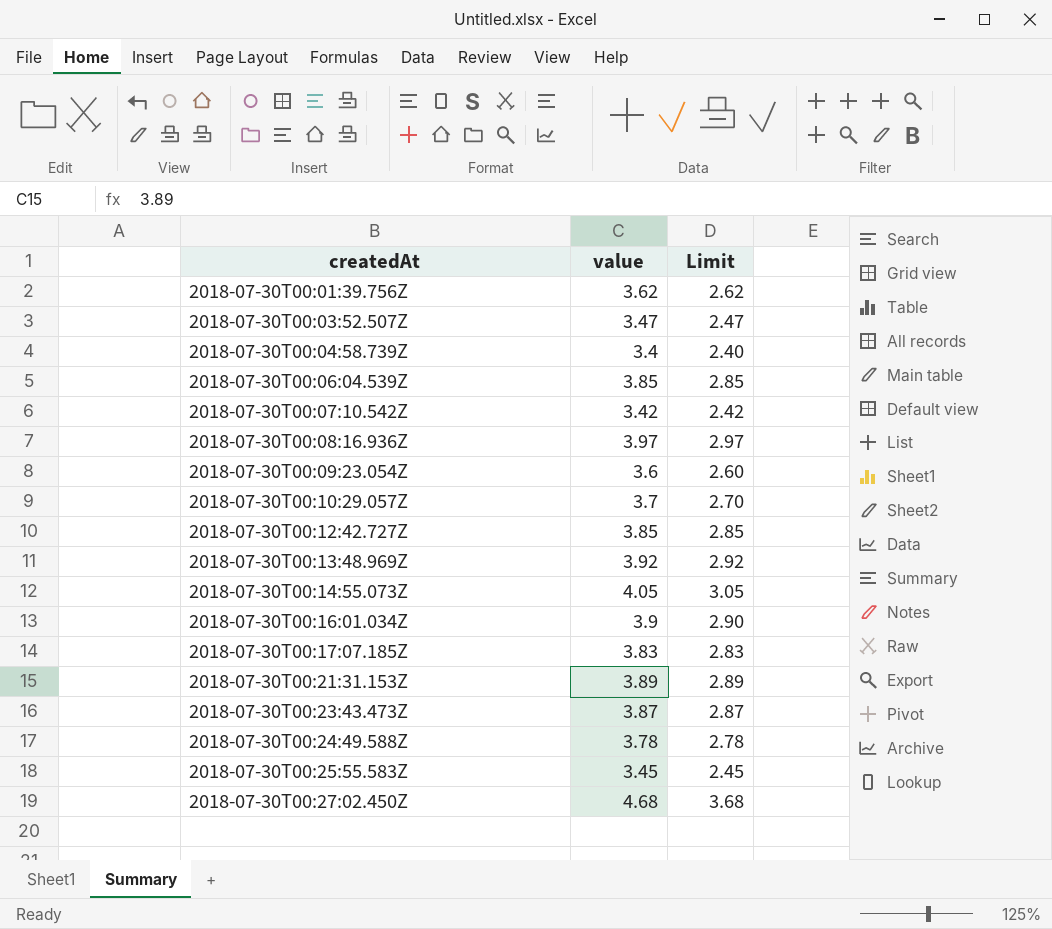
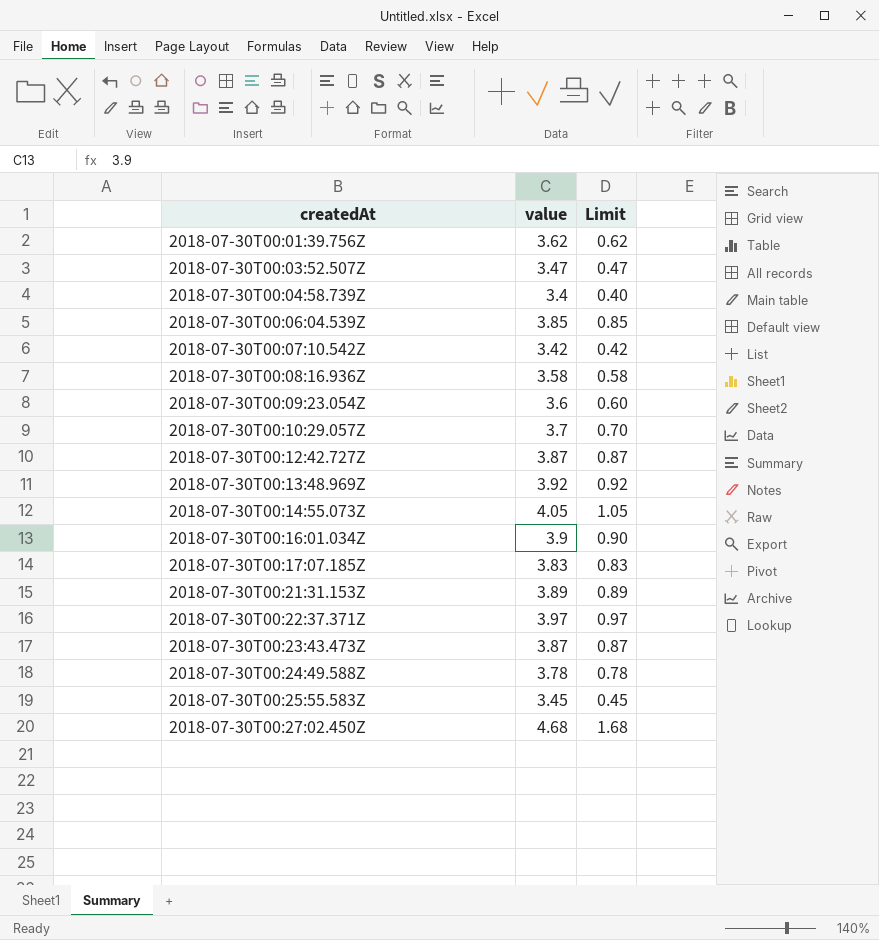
column Limit | formula: [value] - 1 -> [value] - 3
2018-07-30T00:08:16.936Z | value: 3.97 -> 3.58
2018-07-30T00:12:42.727Z | value: 3.85 -> 3.87
row 2018-07-30T00:22:37.371Z: none -> 3.97 | 0.97

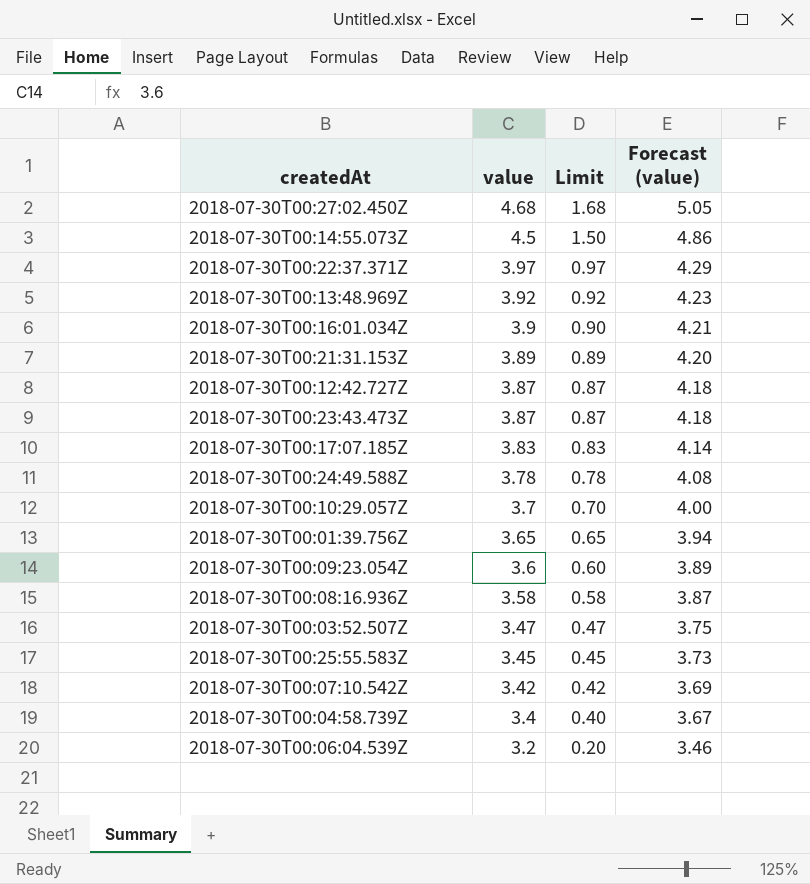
row order: createdAt ascending -> value descending
column Forecast (value) | formula: none -> [value] * 1.08
2018-07-30T00:14:55.073Z | value: 4.05 -> 4.5
2018-07-30T00:14:55.073Z | Limit: 1.05 -> 1.50
2018-07-30T00:01:39.756Z | value: 3.62 -> 3.65
2018-07-30T00:01:39.756Z | Limit: 0.62 -> 0.65
2018-07-30T00:06:04.539Z | value: 3.85 -> 3.2
2018-07-30T00:06:04.539Z | Limit: 0.85 -> 0.20

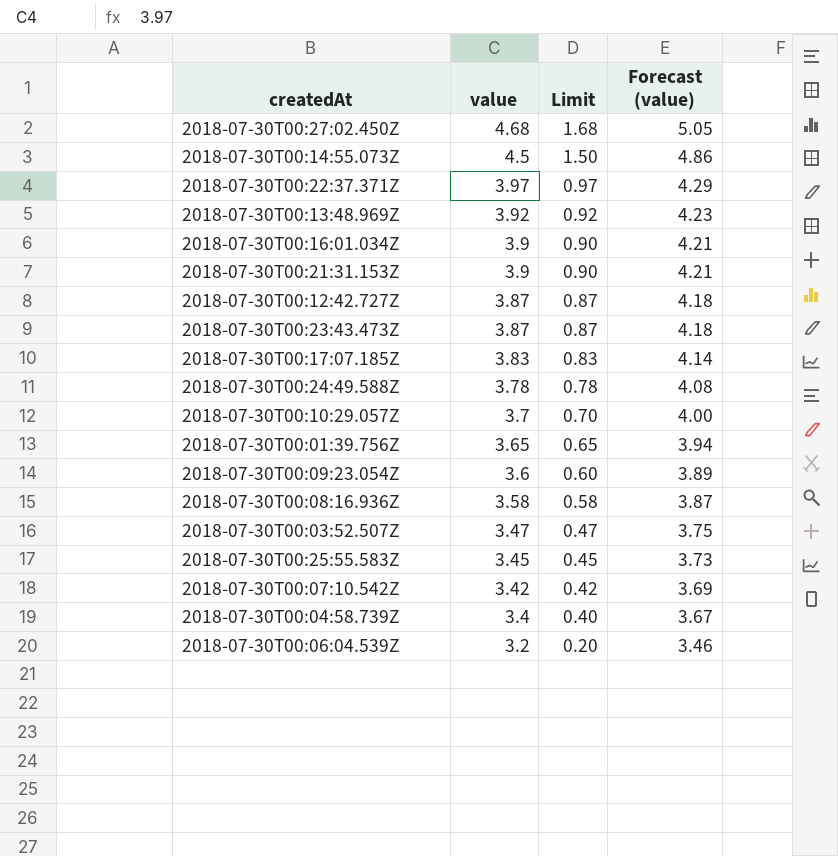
2018-07-30T00:21:31.153Z | value: 3.89 -> 3.9
2018-07-30T00:21:31.153Z | Limit: 0.89 -> 0.90
2018-07-30T00:21:31.153Z | Forecast (value): 4.20 -> 4.21

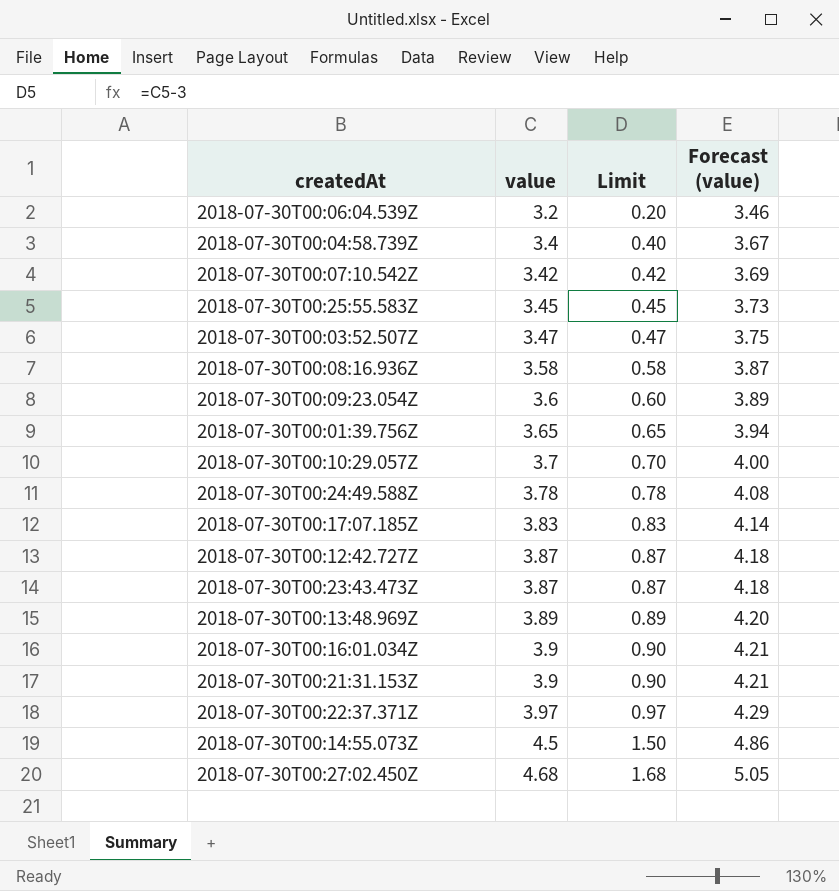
row order: value descending -> value ascending
2018-07-30T00:13:48.969Z | value: 3.92 -> 3.89
2018-07-30T00:13:48.969Z | Limit: 0.92 -> 0.89
2018-07-30T00:13:48.969Z | Forecast (value): 4.23 -> 4.20

